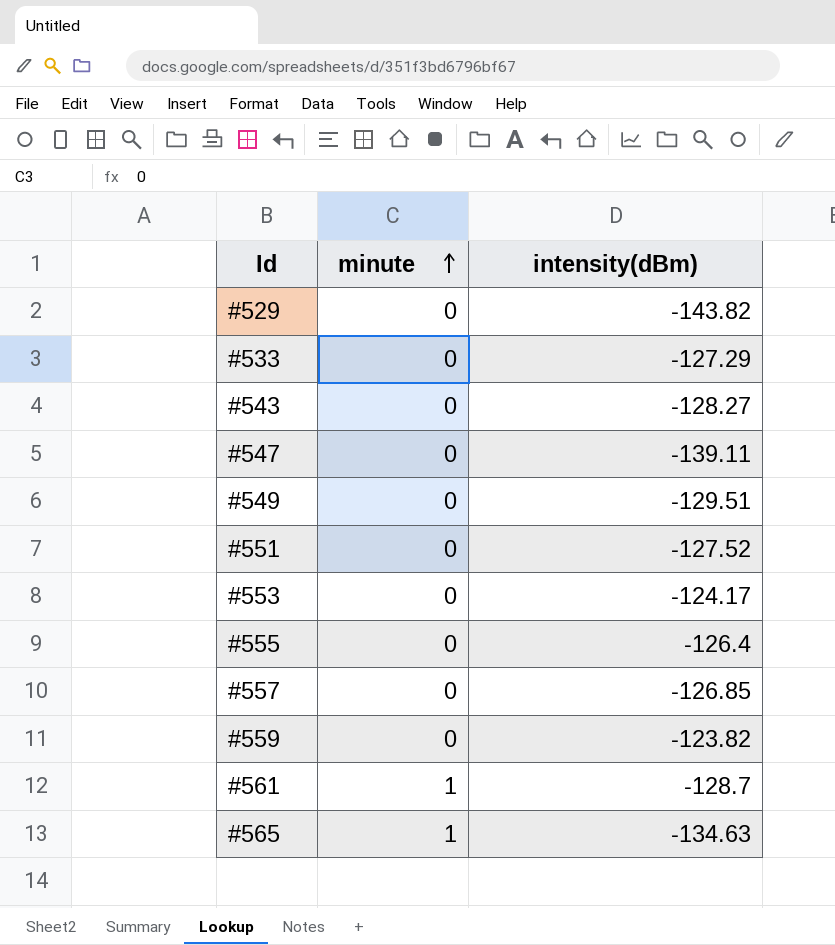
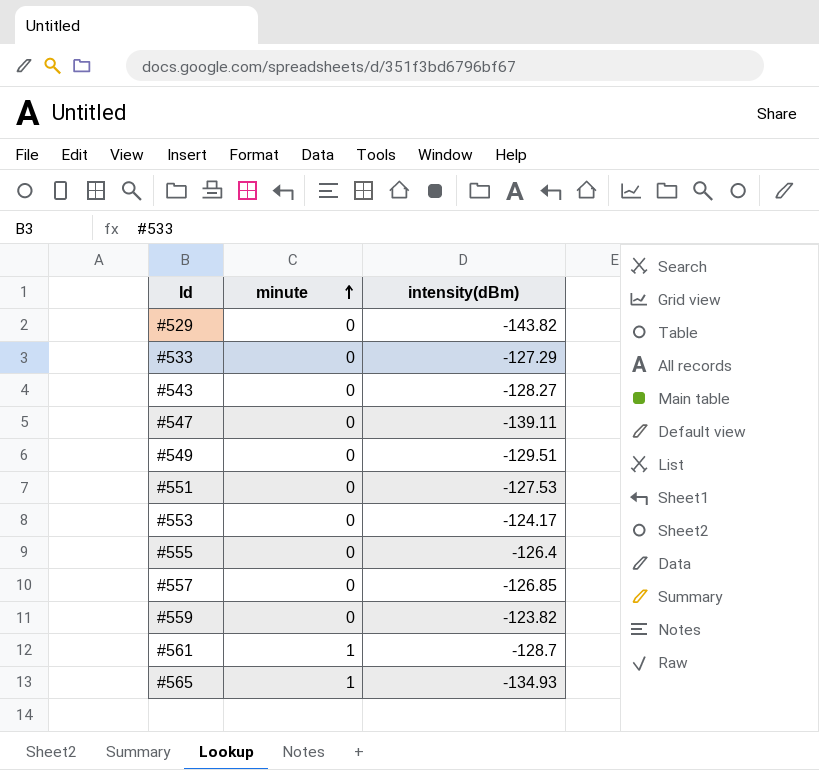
#551 | intensity(dBm): -127.52 -> -127.53
#565 | intensity(dBm): -134.63 -> -134.93

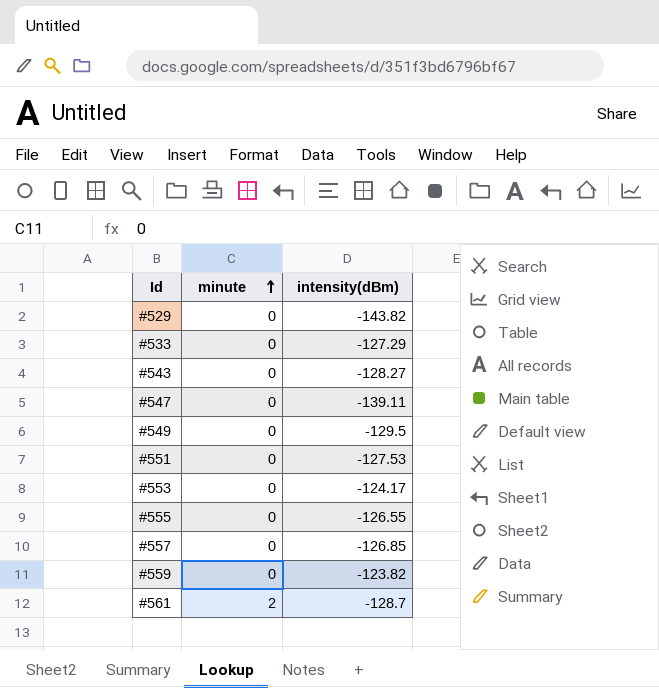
row #565: 1 | -134.93 -> none
#549 | intensity(dBm): -129.51 -> -129.5
#555 | intensity(dBm): -126.4 -> -126.55
#561 | minute: 1 -> 2

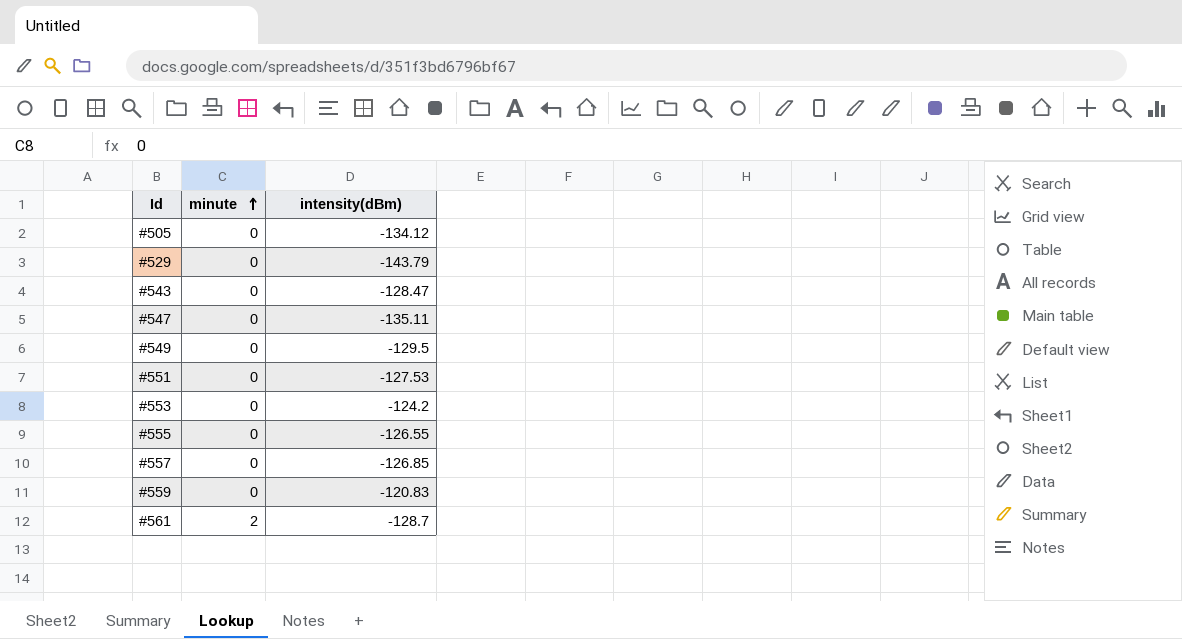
row #533: 0 | -127.29 -> none
row #505: none -> 0 | -134.12
#529 | intensity(dBm): -143.82 -> -143.79
#543 | intensity(dBm): -128.27 -> -128.47
#547 | intensity(dBm): -139.11 -> -135.11
#553 | intensity(dBm): -124.17 -> -124.2
#559 | intensity(dBm): -123.82 -> -120.83

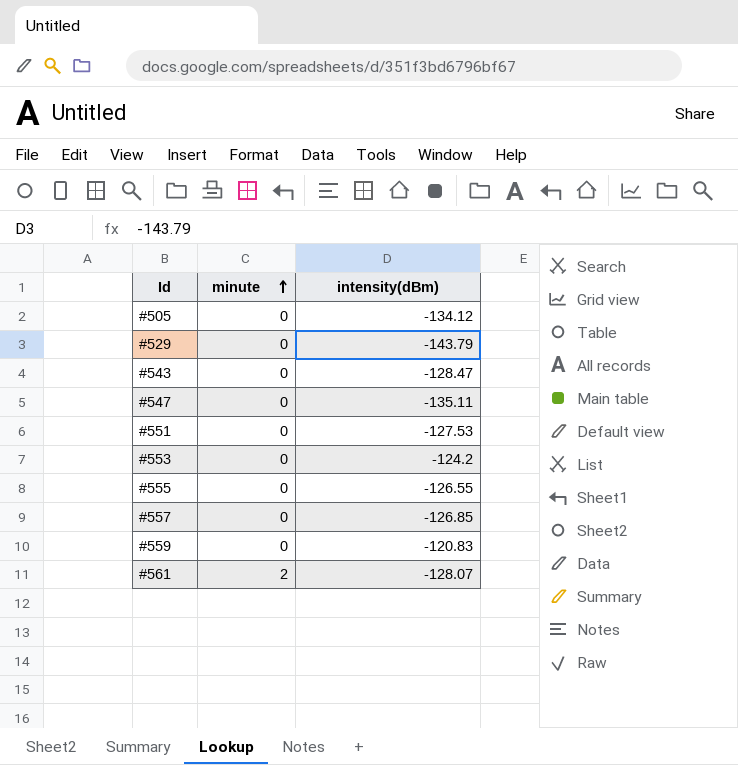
row #549: 0 | -129.5 -> none
#561 | intensity(dBm): -128.7 -> -128.07

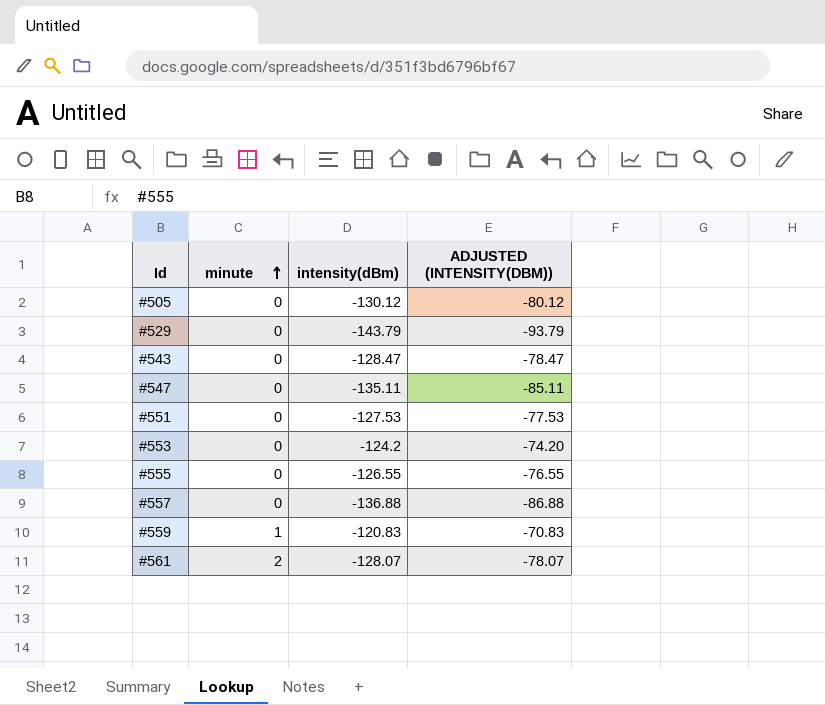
column ADJUSTED (INTENSITY(DBM)) | formula: none -> [intensity(dBm)] + 50
#505 | intensity(dBm): -134.12 -> -130.12
#557 | intensity(dBm): -126.85 -> -136.88
#559 | minute: 0 -> 1

